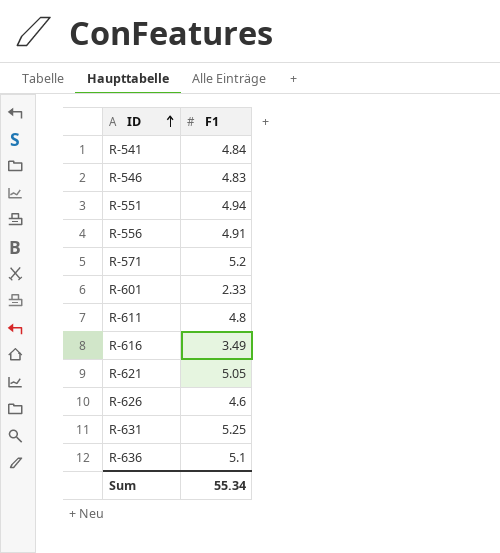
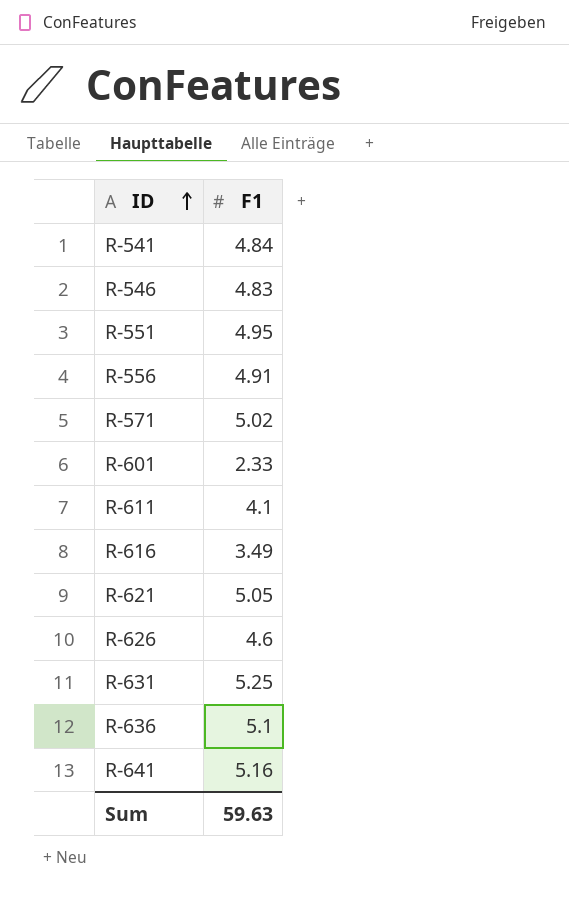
R-551 | F1: 4.94 -> 4.95
R-571 | F1: 5.2 -> 5.02
R-611 | F1: 4.8 -> 4.1
row R-641: none -> 5.16
Sum | F1: 55.34 -> 59.63

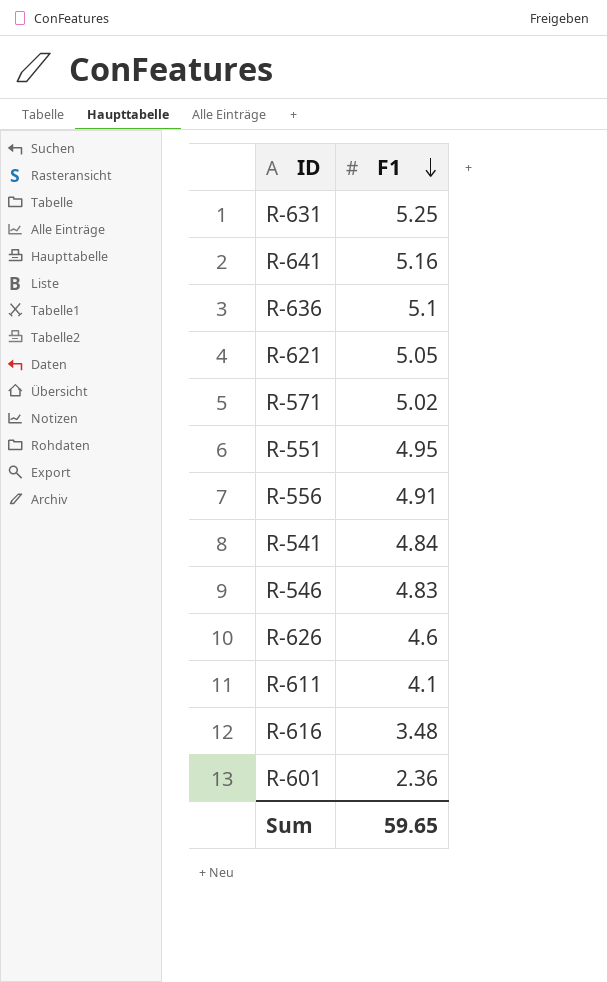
row order: ID ascending -> F1 descending
R-616 | F1: 3.49 -> 3.48
R-601 | F1: 2.33 -> 2.36
Sum | F1: 59.63 -> 59.65

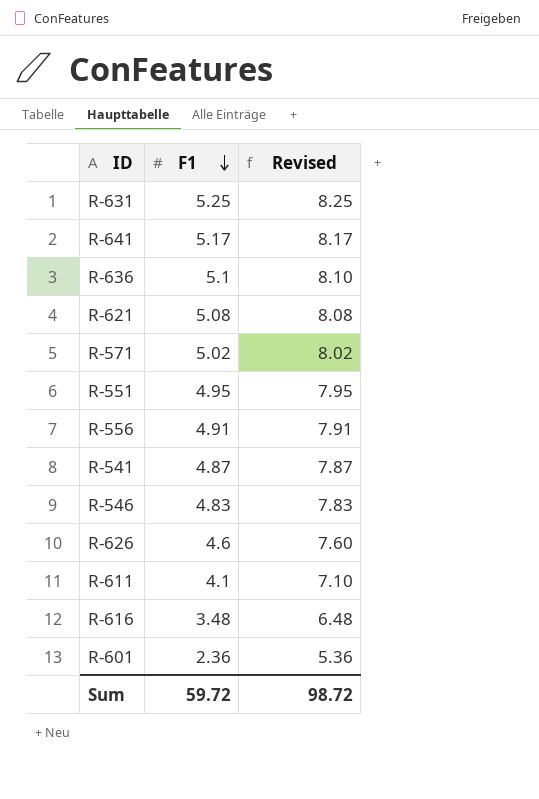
column Revised | formula: none -> [F1] + 3
R-641 | F1: 5.16 -> 5.17
R-621 | F1: 5.05 -> 5.08
R-541 | F1: 4.84 -> 4.87
Sum | F1: 59.65 -> 59.72

